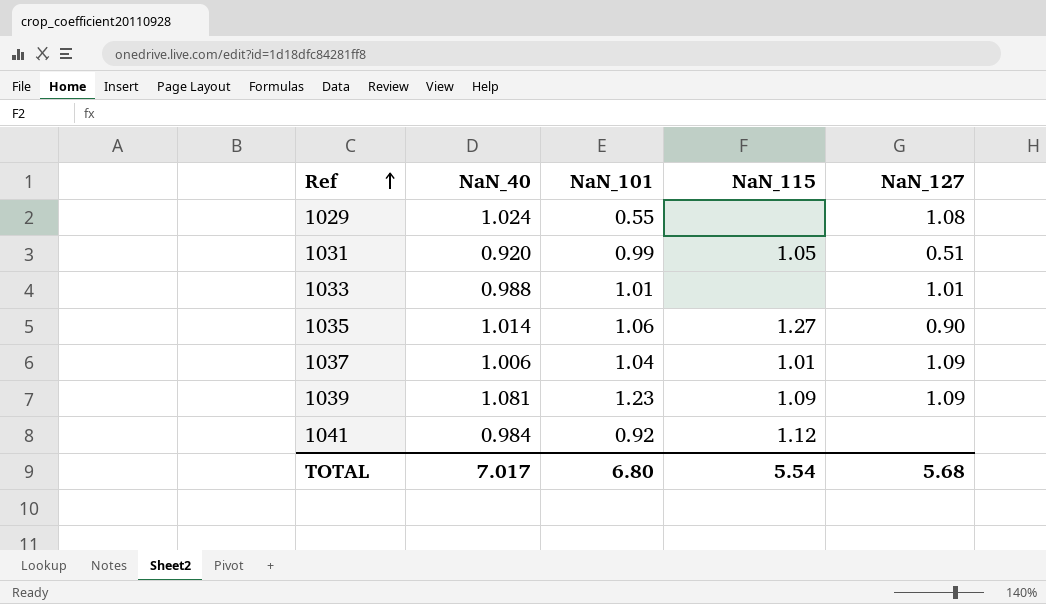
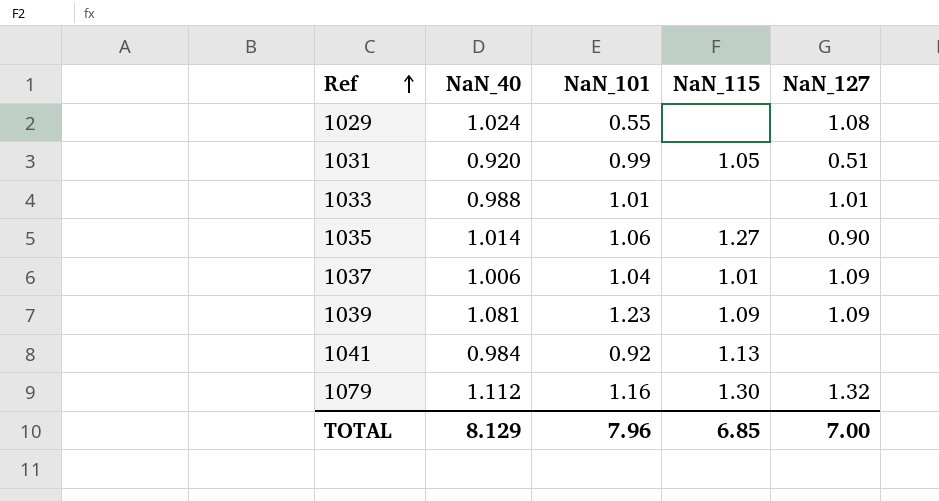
1041 | NaN_115: 1.12 -> 1.13
row 1079: none -> 1.112 | 1.16 | 1.30 | 1.32
TOTAL | NaN_40: 7.017 -> 8.129
TOTAL | NaN_101: 6.80 -> 7.96
TOTAL | NaN_115: 5.54 -> 6.85
TOTAL | NaN_127: 5.68 -> 7.00

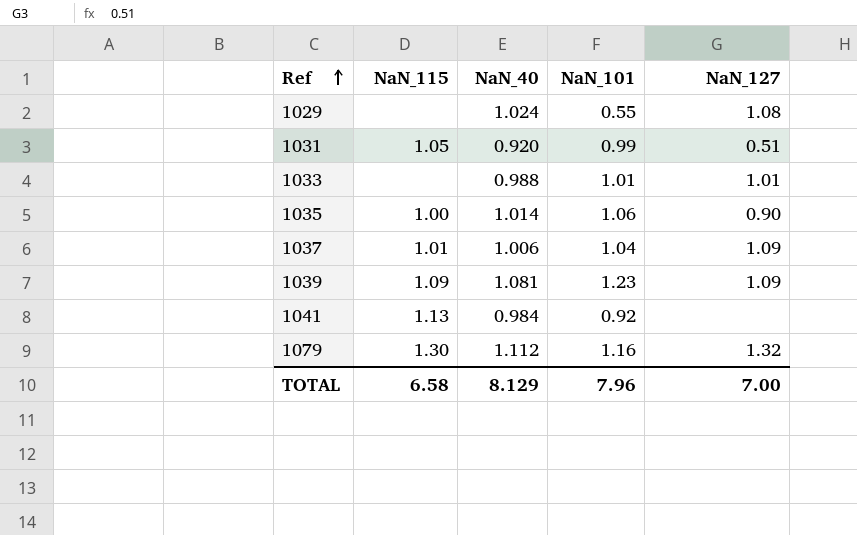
column NaN_115 | position: 4 -> 2
1035 | NaN_115: 1.27 -> 1.00
TOTAL | NaN_115: 6.85 -> 6.58

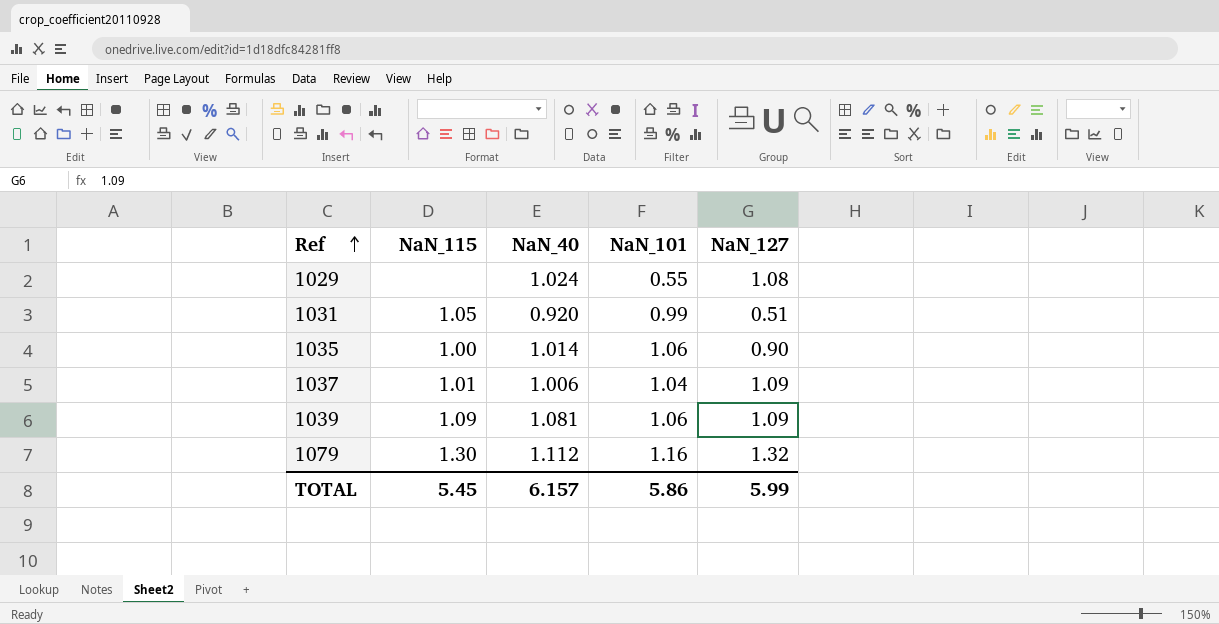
row 1033: none | 0.988 | 1.01 | 1.01 -> none
row 1041: 1.13 | 0.984 | 0.92 | none -> none
1039 | NaN_101: 1.23 -> 1.06
TOTAL | NaN_115: 6.58 -> 5.45
TOTAL | NaN_40: 8.129 -> 6.157
TOTAL | NaN_101: 7.96 -> 5.86
TOTAL | NaN_127: 7.00 -> 5.99

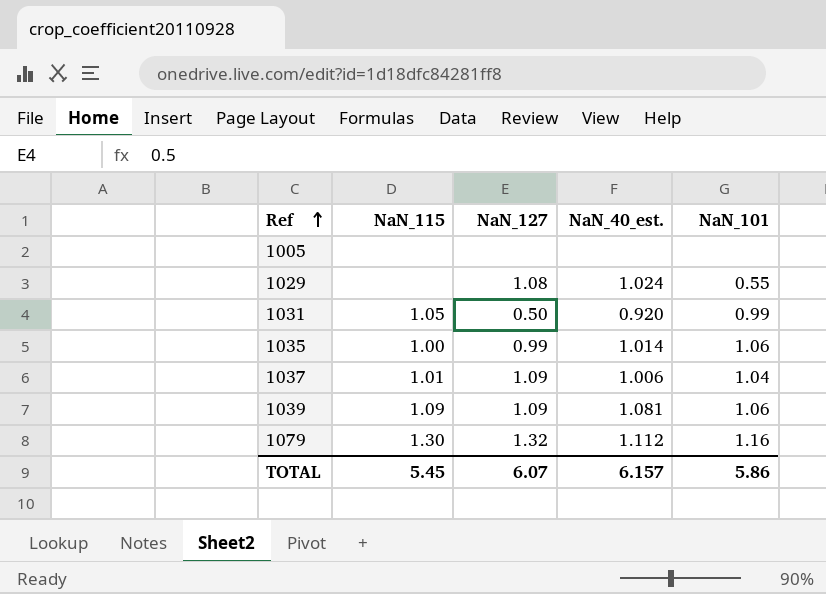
column NaN_127 | position: 5 -> 3
column name: NaN_40 -> NaN_40_est.
row 1005: none -> none | none | none | none
1031 | NaN_127: 0.51 -> 0.50
1035 | NaN_127: 0.90 -> 0.99
TOTAL | NaN_127: 5.99 -> 6.07

